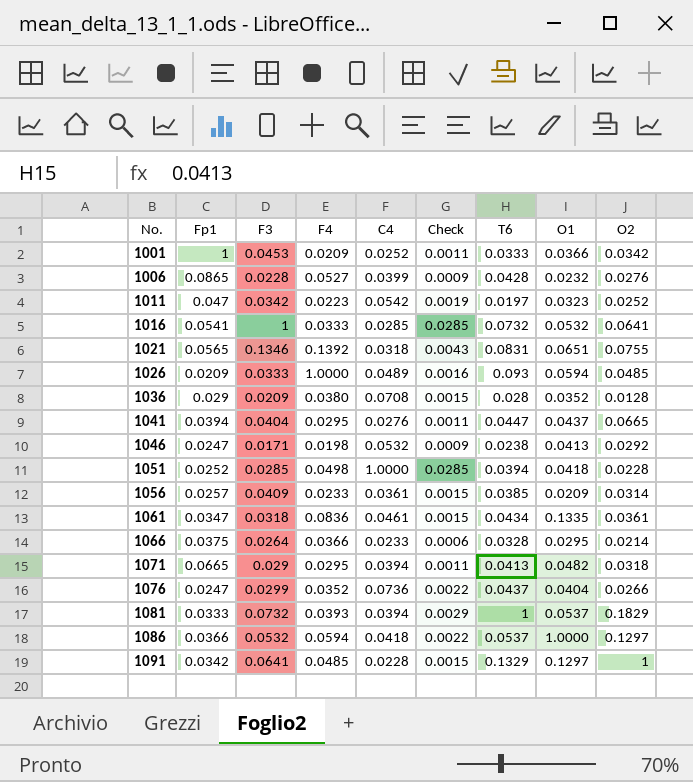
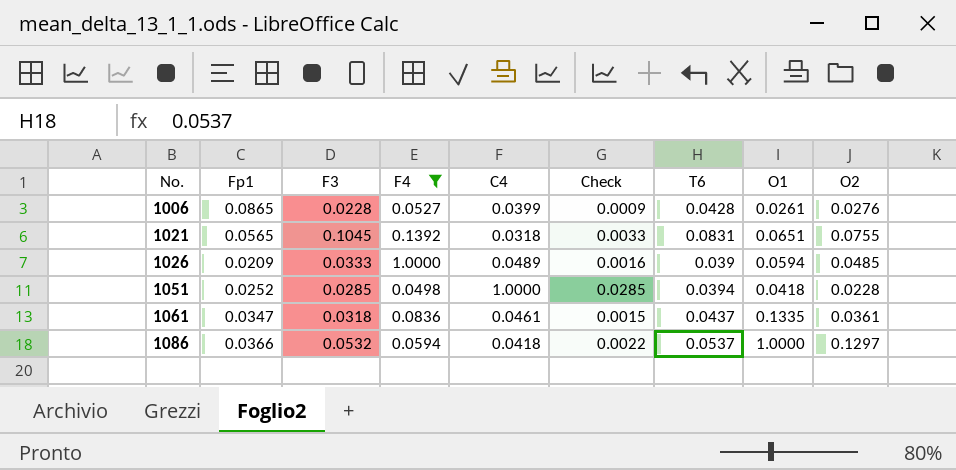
filter: none -> F4 >= 0.0498
1006 | O1: 0.0232 -> 0.0261
1021 | F3: 0.1346 -> 0.1045
1021 | Check: 0.0043 -> 0.0033
1026 | T6: 0.093 -> 0.039
1061 | T6: 0.0434 -> 0.0437

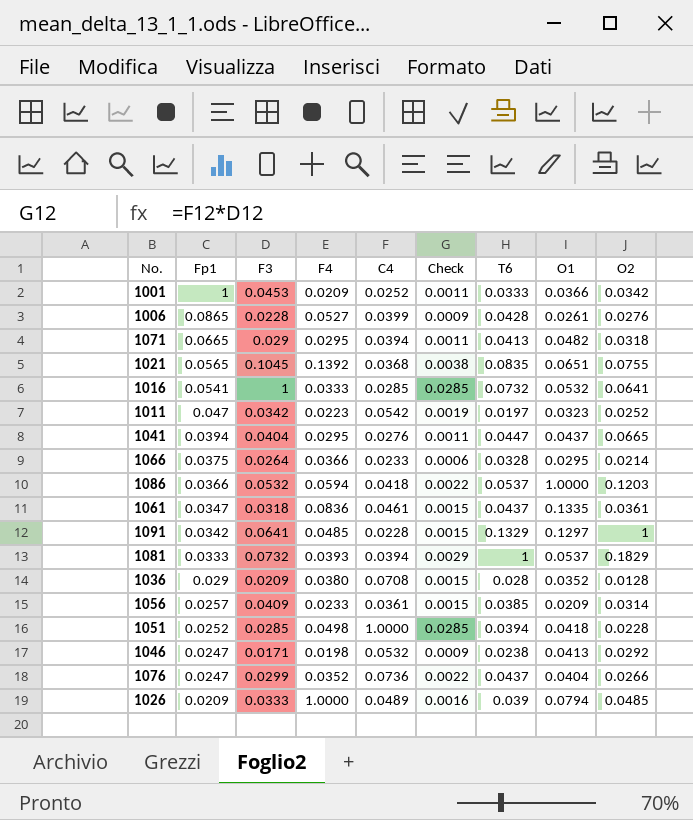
filter: F4 >= 0.0498 -> none
row order: No. ascending -> Fp1 descending
1021 | C4: 0.0318 -> 0.0368
1021 | Check: 0.0033 -> 0.0038
1021 | T6: 0.0831 -> 0.0835
1086 | O2: 0.1297 -> 0.1203
1026 | O1: 0.0594 -> 0.0794

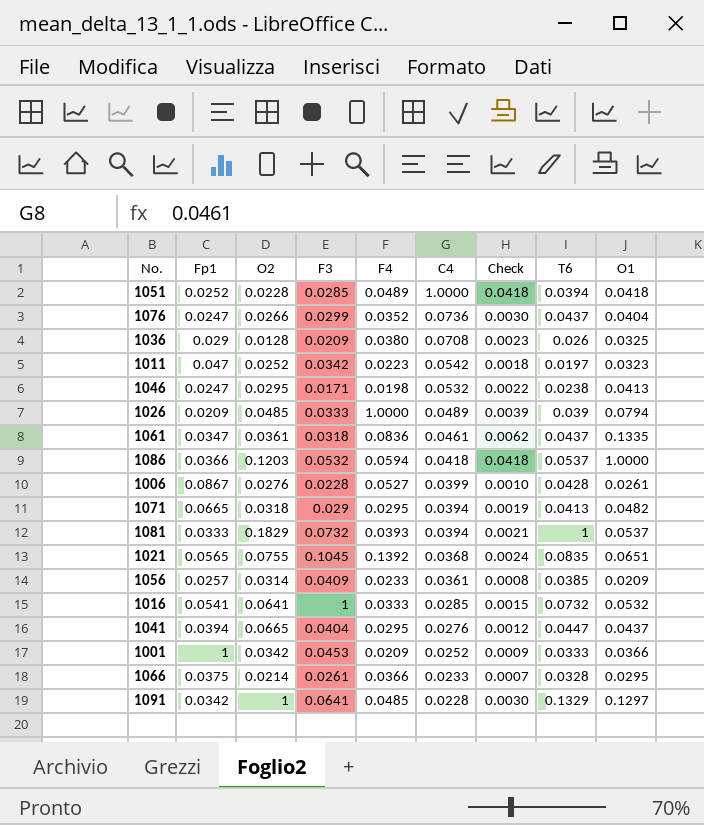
row order: Fp1 descending -> C4 descending
column O2 | position: 9 -> 3
column Check | formula: [F3] * [C4] -> [C4] * [O1]
1051 | F4: 0.0498 -> 0.0489
1036 | T6: 0.028 -> 0.026
1036 | O1: 0.0352 -> 0.0325
1046 | O2: 0.0292 -> 0.0295
1006 | Fp1: 0.0865 -> 0.0867
1066 | F3: 0.0264 -> 0.0261

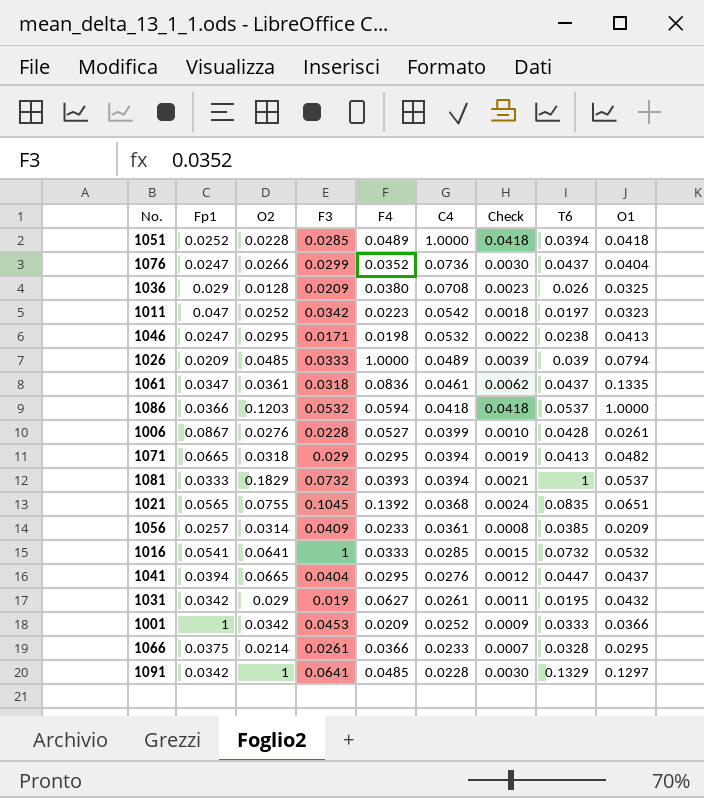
row 1031: none -> 0.0342 | 0.029 | 0.019 | 0.0627 | 0.0261 | 0.0011 | 0.0195 | 0.0432

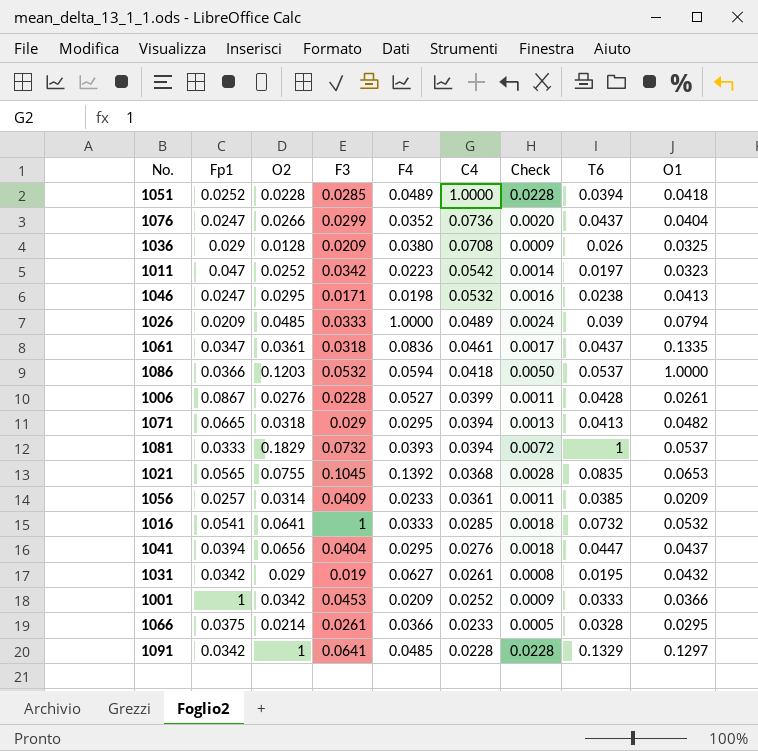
column Check | formula: [C4] * [O1] -> [O2] * [C4]
1021 | O1: 0.0651 -> 0.0653
1041 | O2: 0.0665 -> 0.0656

